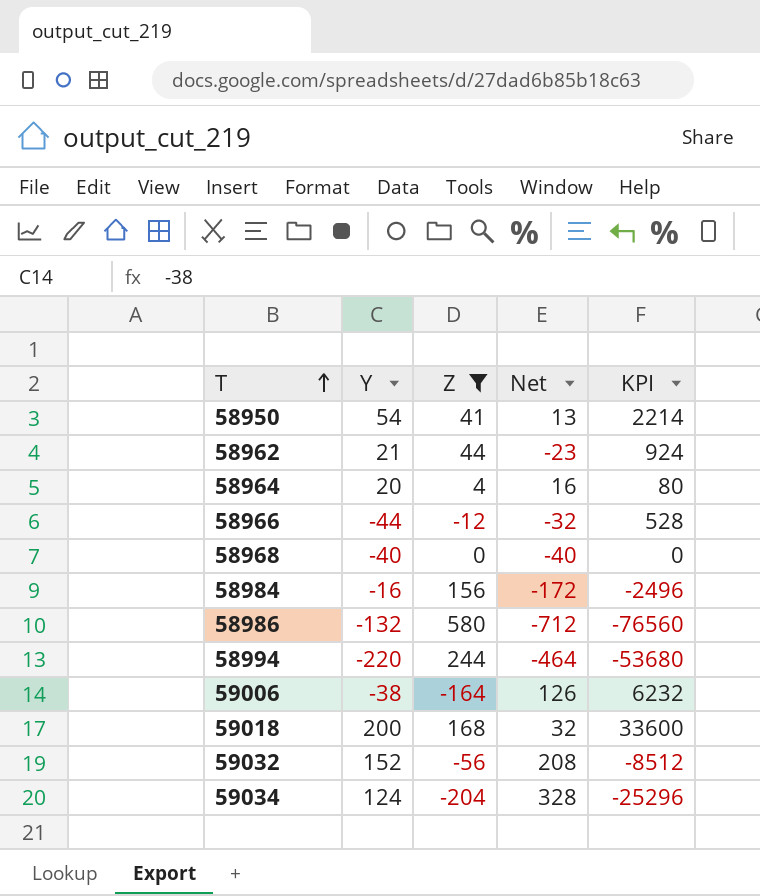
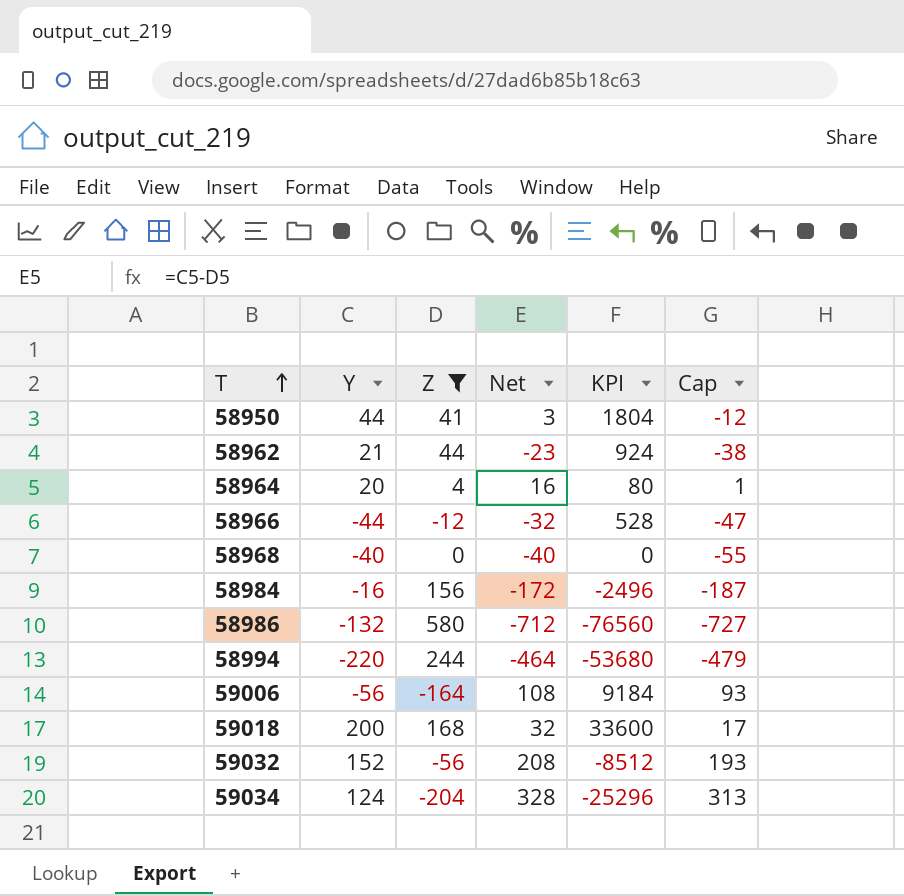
column Cap | formula: none -> [Net] - 15
58950 | Y: 54 -> 44
58950 | Net: 13 -> 3
58950 | KPI: 2214 -> 1804
59006 | Y: -38 -> -56
59006 | Net: 126 -> 108
59006 | KPI: 6232 -> 9184

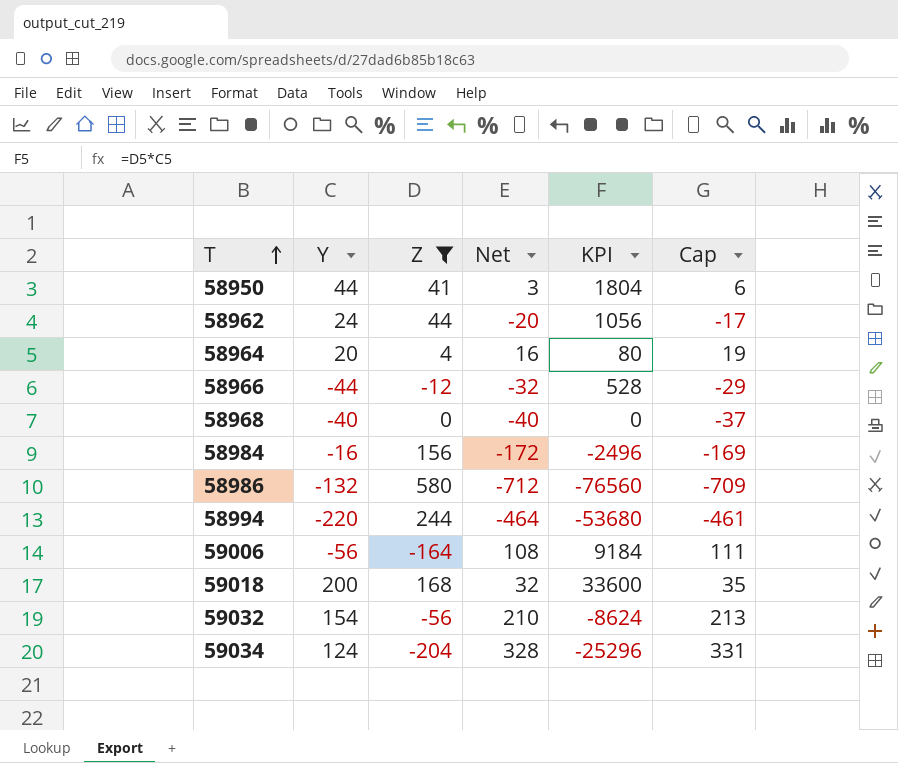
column Cap | formula: [Net] - 15 -> [Net] + 3
58962 | Y: 21 -> 24
58962 | Net: -23 -> -20
58962 | KPI: 924 -> 1056
59032 | Y: 152 -> 154
59032 | Net: 208 -> 210
59032 | KPI: -8512 -> -8624

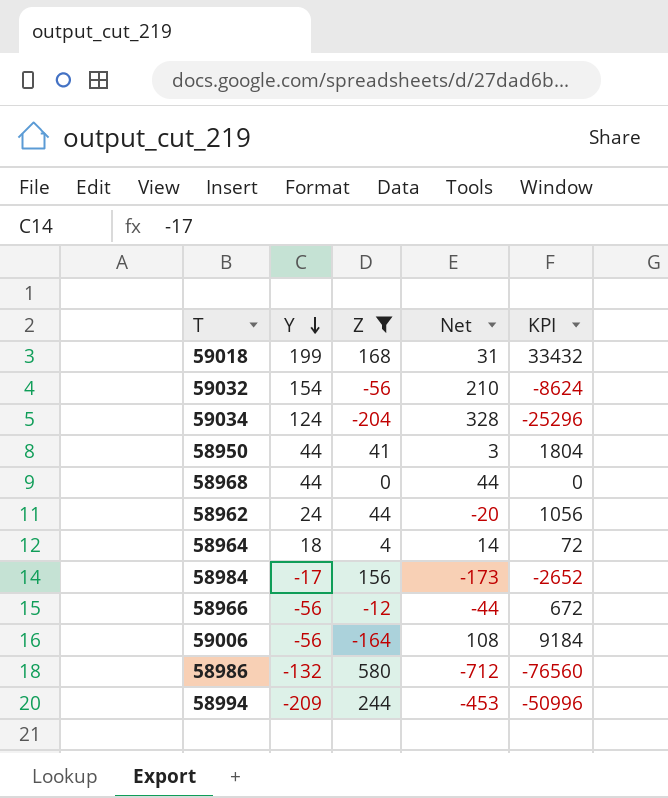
row order: T ascending -> Y descending
column Cap | formula: [Net] + 3 -> none
59018 | Y: 200 -> 199
59018 | Net: 32 -> 31
59018 | KPI: 33600 -> 33432
58968 | Y: -40 -> 44
58968 | Net: -40 -> 44
58964 | Y: 20 -> 18
58964 | Net: 16 -> 14
58964 | KPI: 80 -> 72
58984 | Y: -16 -> -17
58984 | Net: -172 -> -173
58984 | KPI: -2496 -> -2652
58966 | Y: -44 -> -56
58966 | Net: -32 -> -44
58966 | KPI: 528 -> 672
58994 | Y: -220 -> -209
58994 | Net: -464 -> -453
58994 | KPI: -53680 -> -50996

